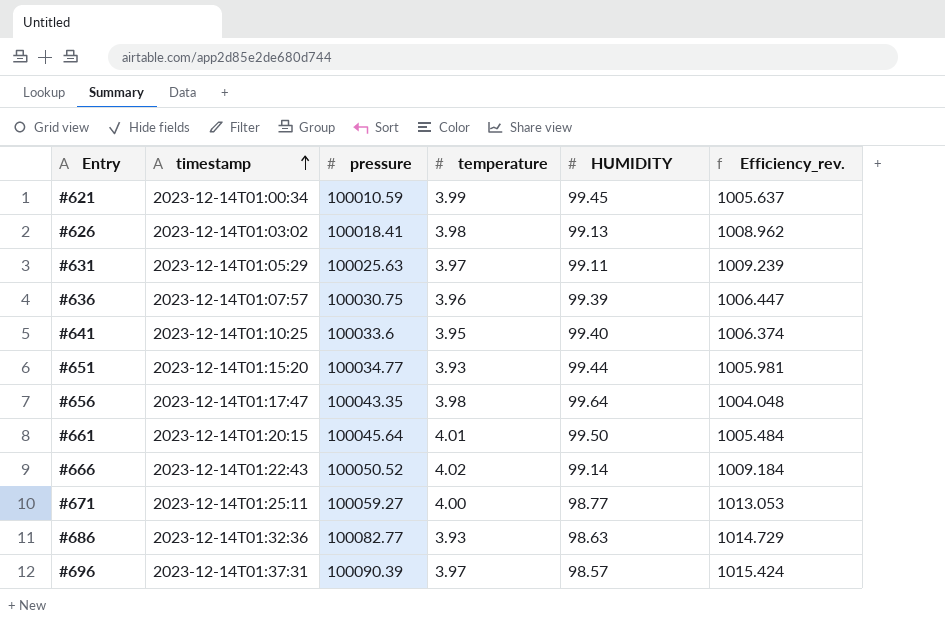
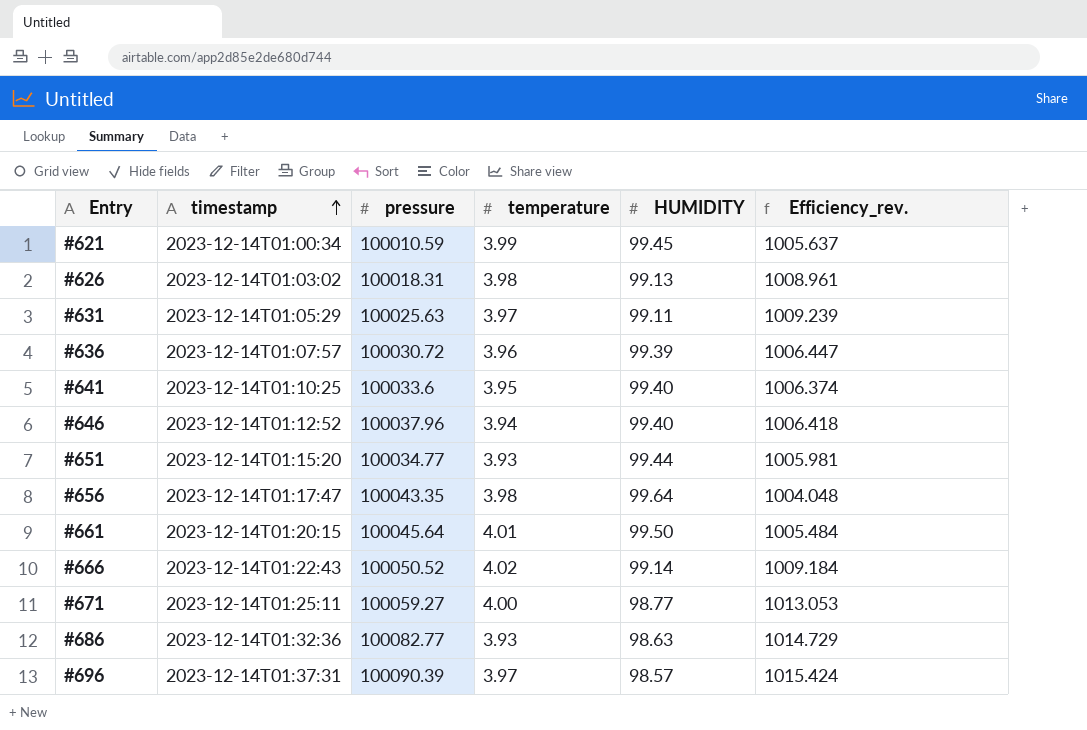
#626 | pressure: 100018.41 -> 100018.31
#626 | Efficiency_rev.: 1008.962 -> 1008.961
#636 | pressure: 100030.75 -> 100030.72
row #646: none -> 2023-12-14T01:12:52 | 100037.96 | 3.94 | 99.40 | 1006.418

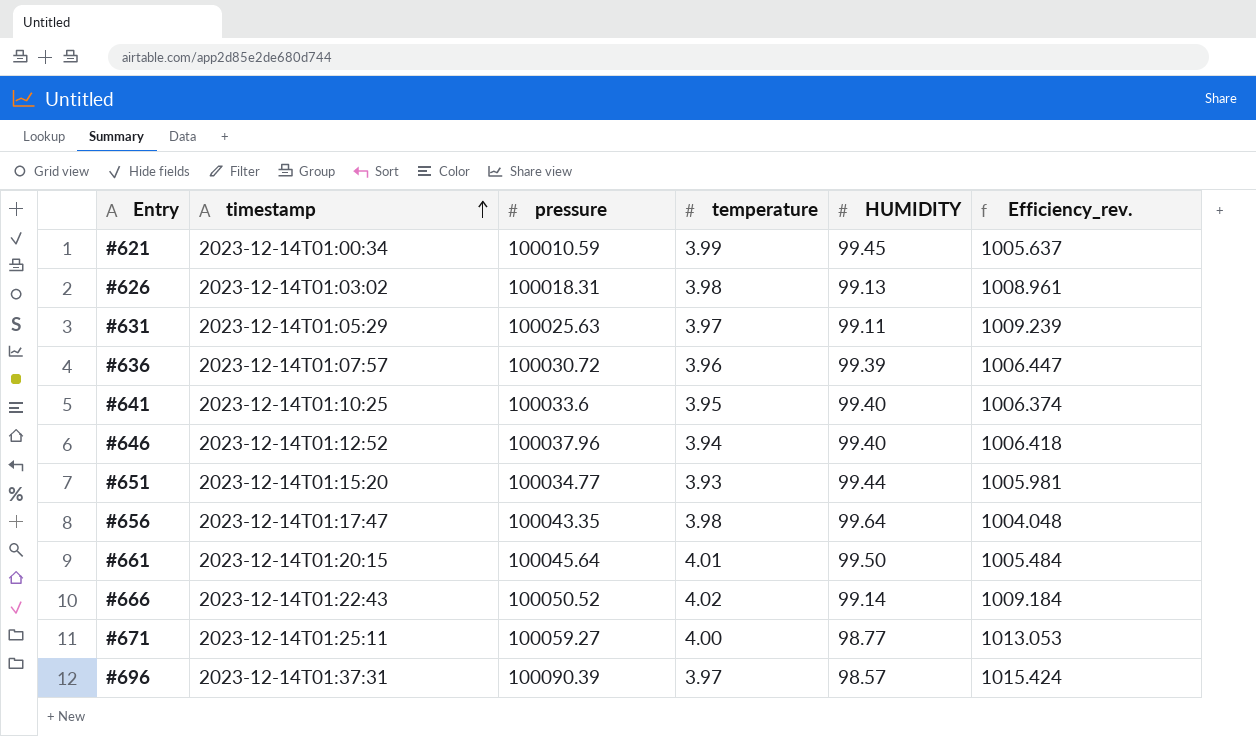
row #686: 2023-12-14T01:32:36 | 100082.77 | 3.93 | 98.63 | 1014.729 -> none

